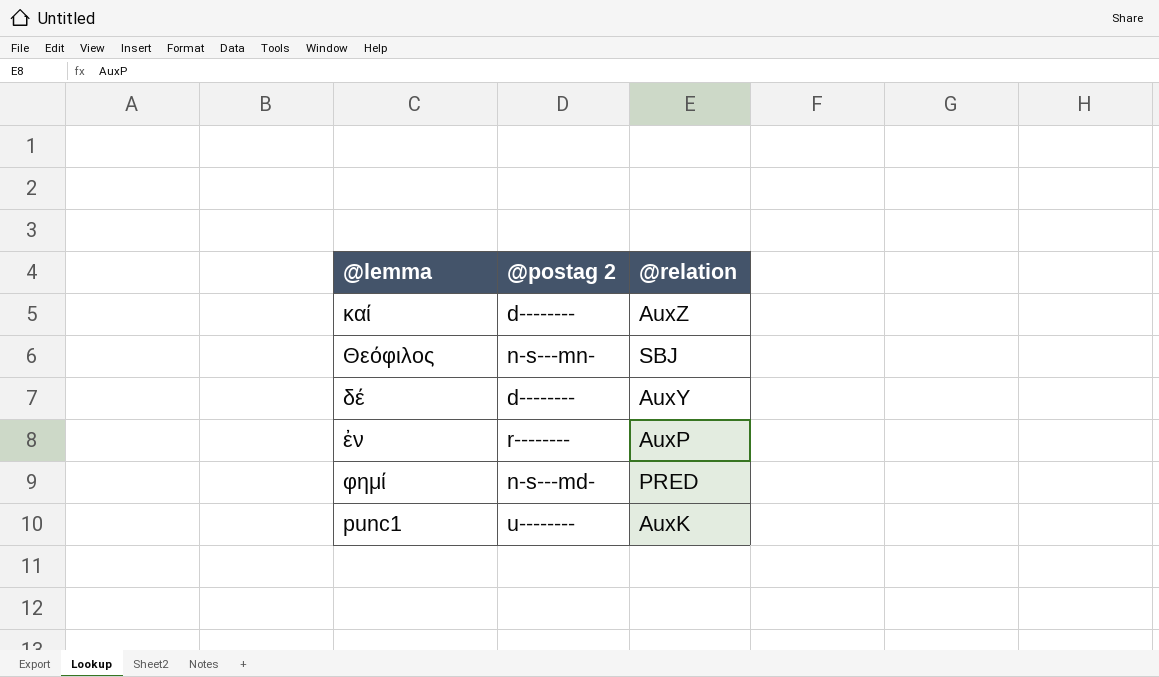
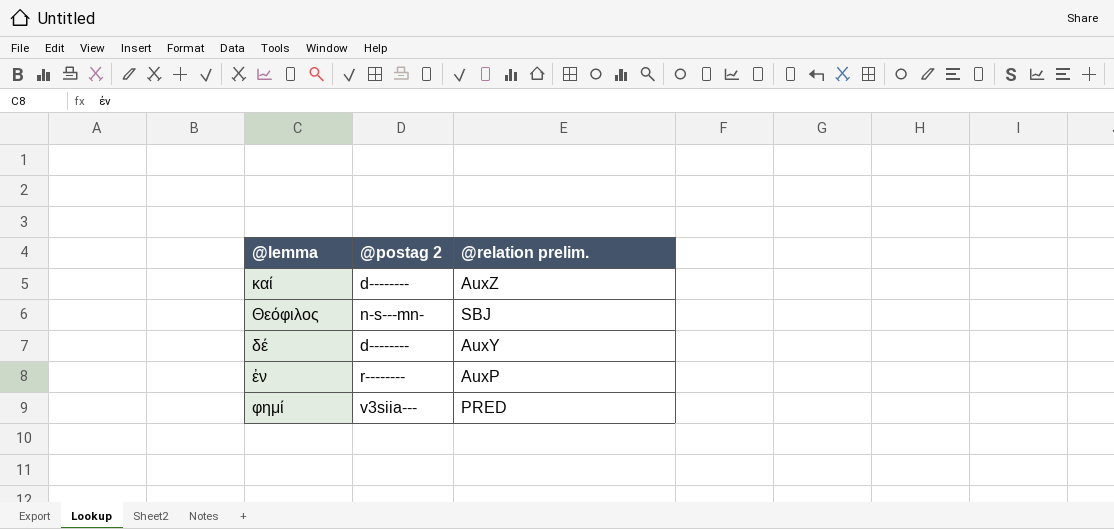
column name: @relation -> @relation prelim.
row punc1: u-------- | AuxK -> none
φημί | @postag 2: n-s---md- -> v3siia---

